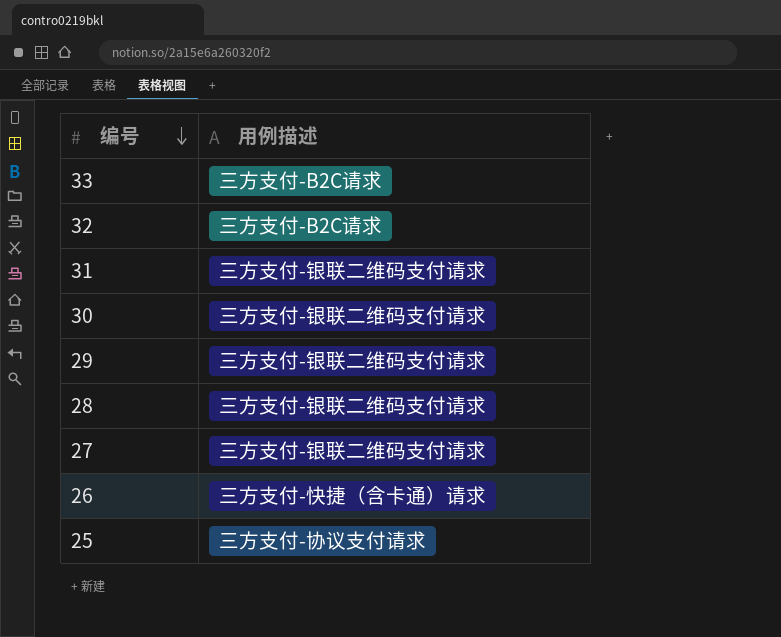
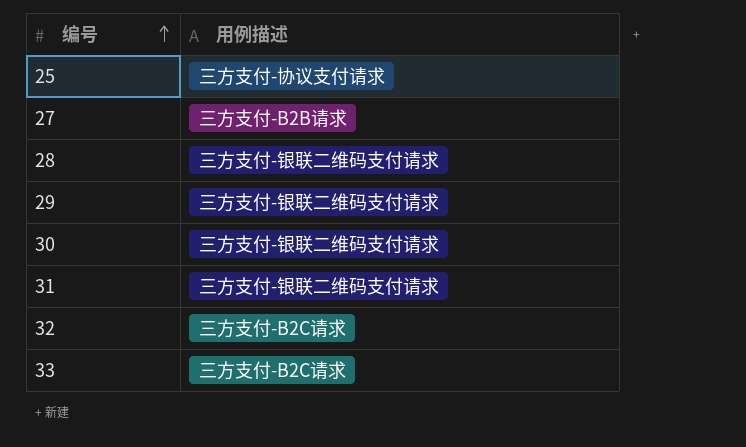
row order: 编号 descending -> 编号 ascending
row 26: 三方支付-快捷（含卡通）请求 -> none
27 | 用例描述: 三方支付-银联二维码支付请求 -> 三方支付-B2B请求

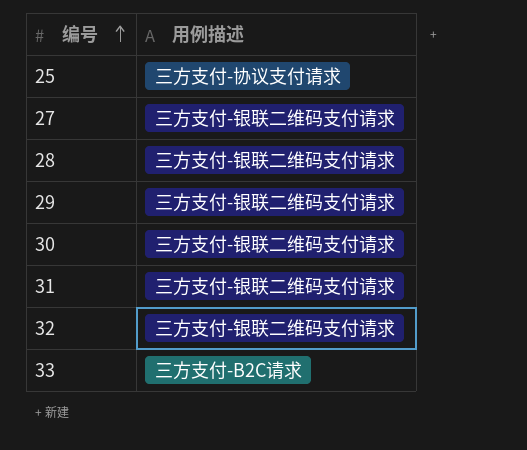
27 | 用例描述: 三方支付-B2B请求 -> 三方支付-银联二维码支付请求
32 | 用例描述: 三方支付-B2C请求 -> 三方支付-银联二维码支付请求

